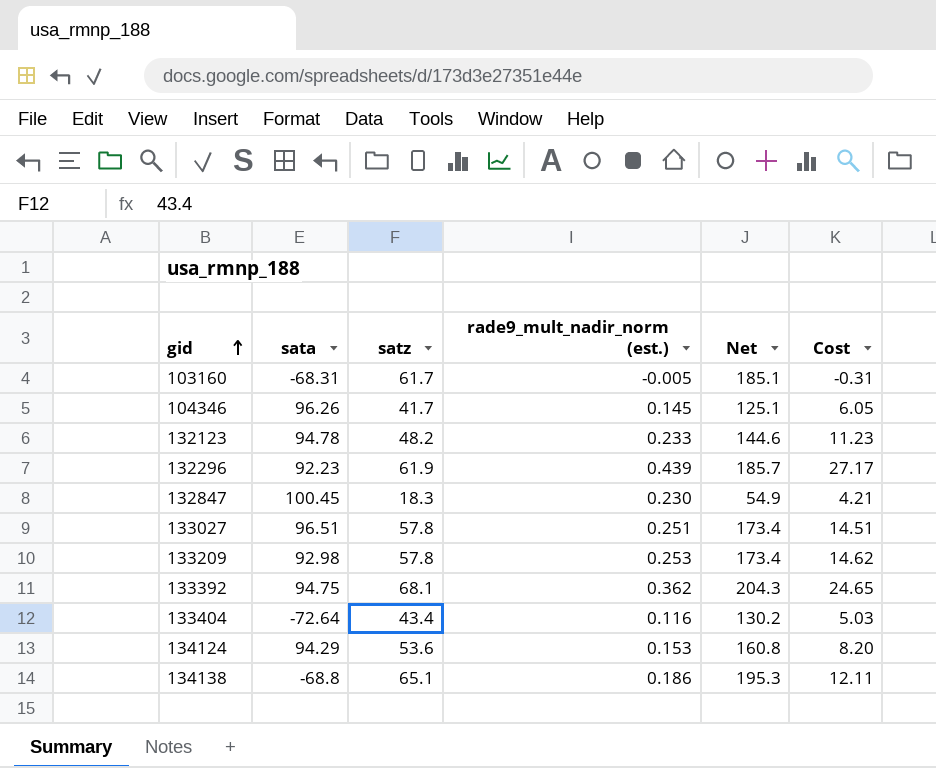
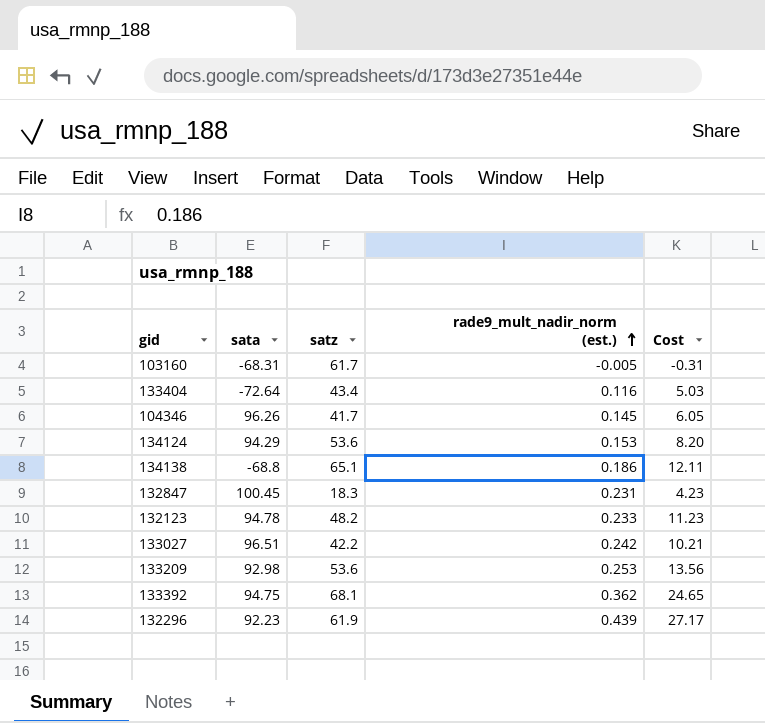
row order: gid ascending -> rade9_mult_nadir_norm (est.) ascending
column Net | formula: [satz] * 3 -> none
132847 | rade9_mult_nadir_norm (est.): 0.230 -> 0.231
132847 | Cost: 4.21 -> 4.23
133027 | satz: 57.8 -> 42.2
133027 | rade9_mult_nadir_norm (est.): 0.251 -> 0.242
133027 | Cost: 14.51 -> 10.21
133209 | satz: 57.8 -> 53.6
133209 | Cost: 14.62 -> 13.56

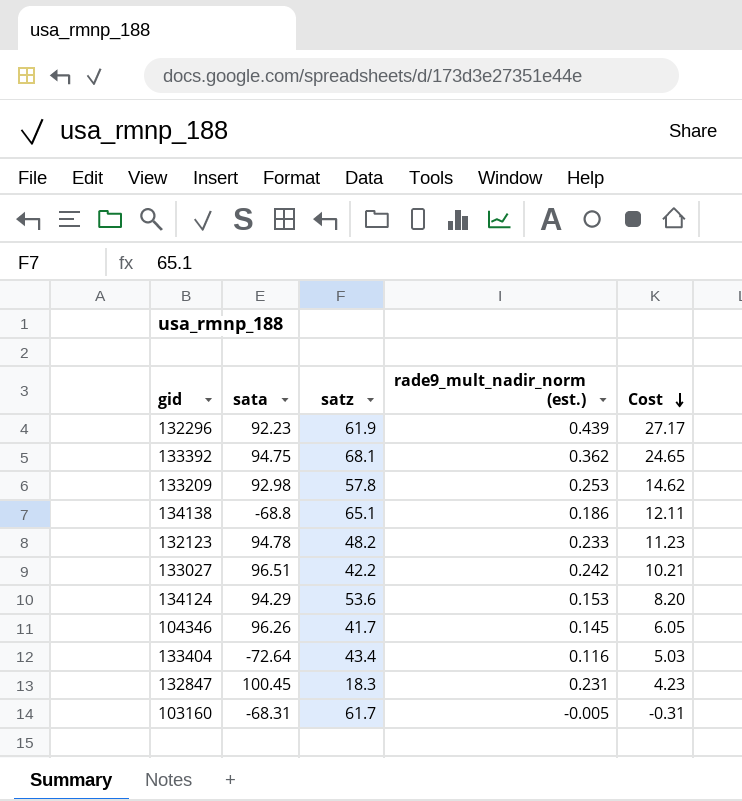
row order: rade9_mult_nadir_norm (est.) ascending -> Cost descending
133209 | satz: 53.6 -> 57.8
133209 | Cost: 13.56 -> 14.62

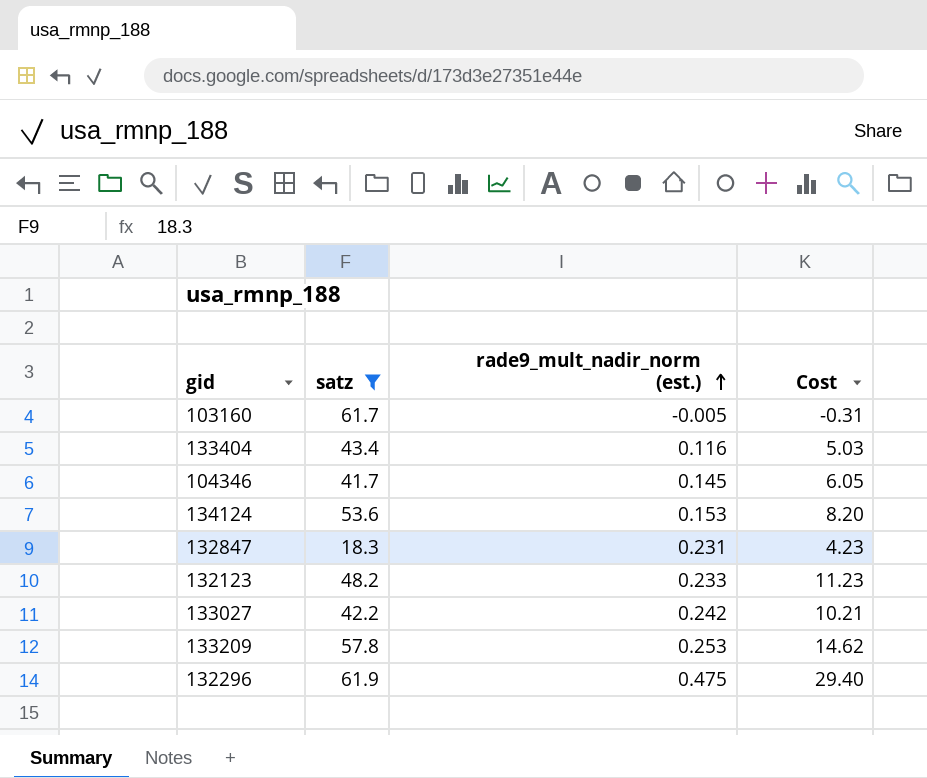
filter: none -> satz <= 61.9
row order: Cost descending -> rade9_mult_nadir_norm (est.) ascending
column sata | position: 2 -> none
132296 | rade9_mult_nadir_norm (est.): 0.439 -> 0.475
132296 | Cost: 27.17 -> 29.40

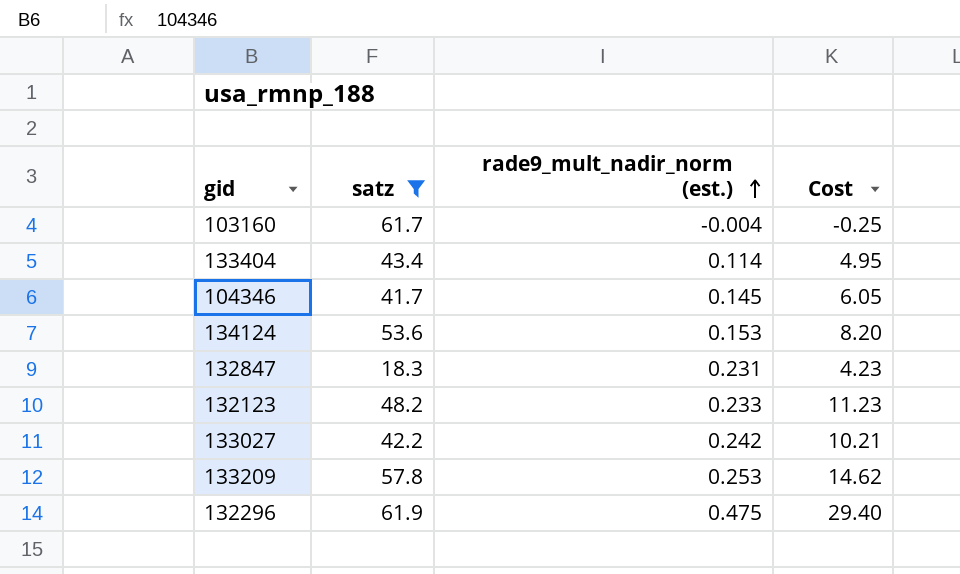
103160 | rade9_mult_nadir_norm (est.): -0.005 -> -0.004
103160 | Cost: -0.31 -> -0.25
133404 | rade9_mult_nadir_norm (est.): 0.116 -> 0.114
133404 | Cost: 5.03 -> 4.95

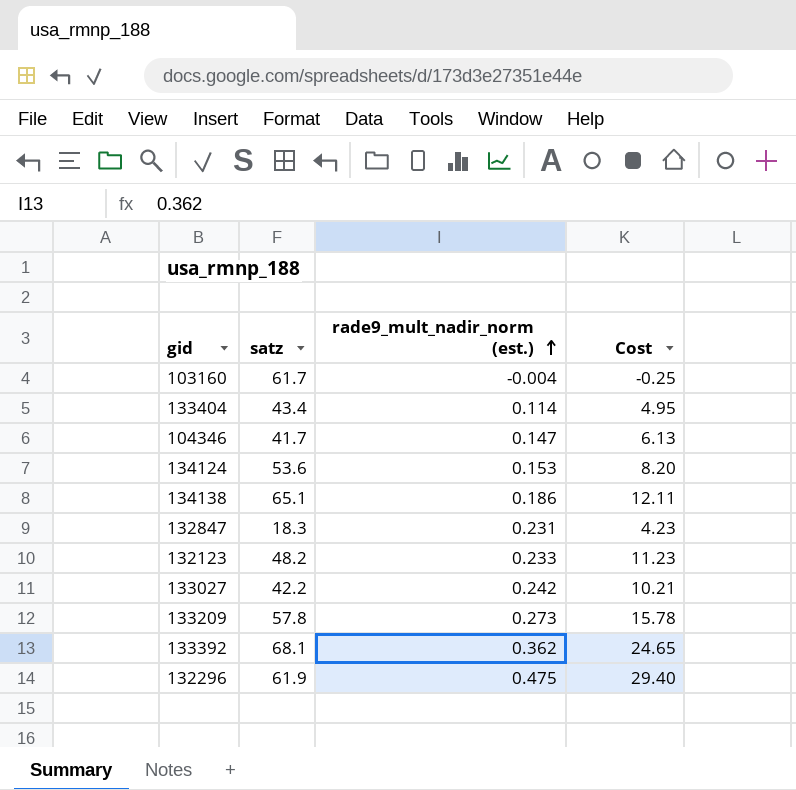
filter: satz <= 61.9 -> none
104346 | rade9_mult_nadir_norm (est.): 0.145 -> 0.147
104346 | Cost: 6.05 -> 6.13
133209 | rade9_mult_nadir_norm (est.): 0.253 -> 0.273
133209 | Cost: 14.62 -> 15.78

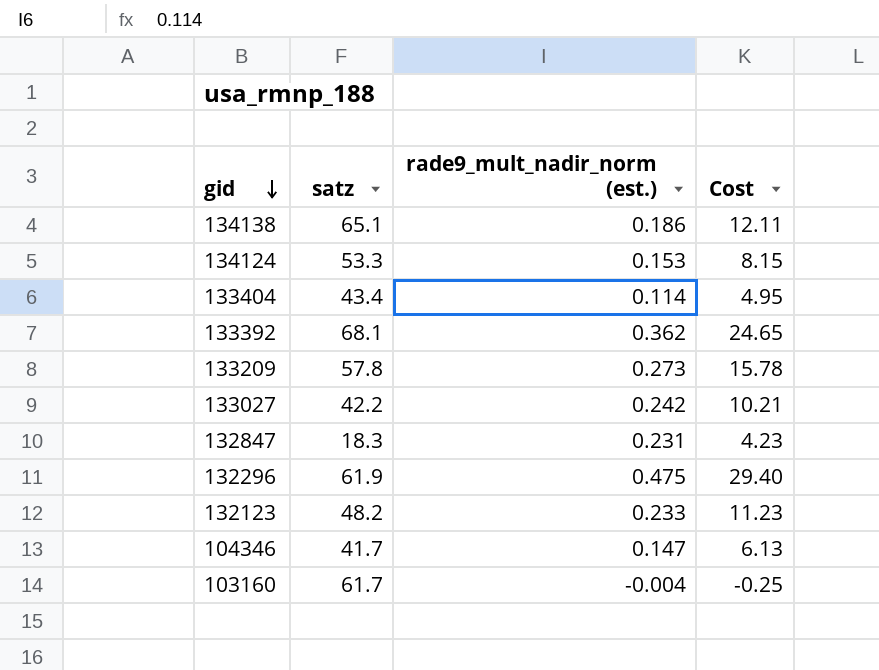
row order: rade9_mult_nadir_norm (est.) ascending -> gid descending
134124 | satz: 53.6 -> 53.3
134124 | Cost: 8.20 -> 8.15

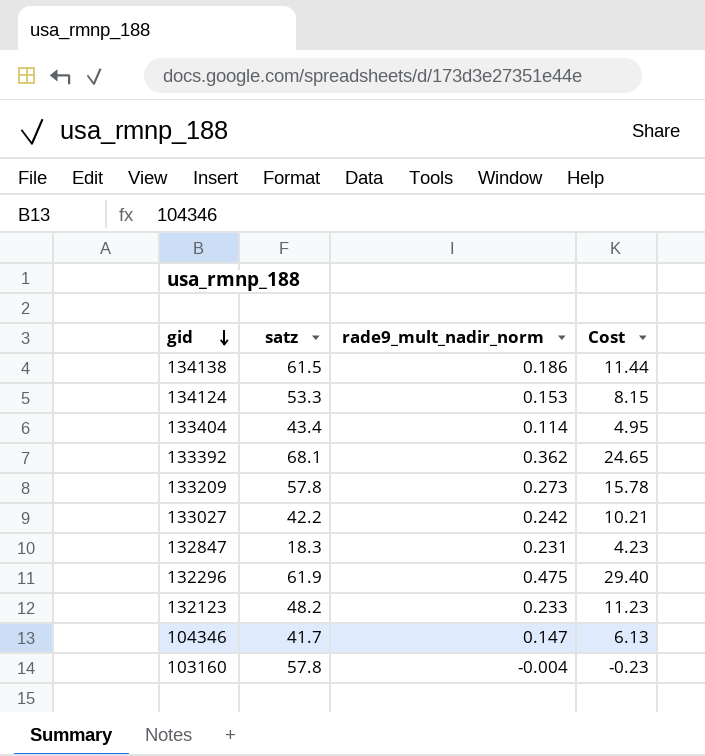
column name: rade9_mult_nadir_norm (est.) -> rade9_mult_nadir_norm
134138 | satz: 65.1 -> 61.5
134138 | Cost: 12.11 -> 11.44
103160 | satz: 61.7 -> 57.8
103160 | Cost: -0.25 -> -0.23

